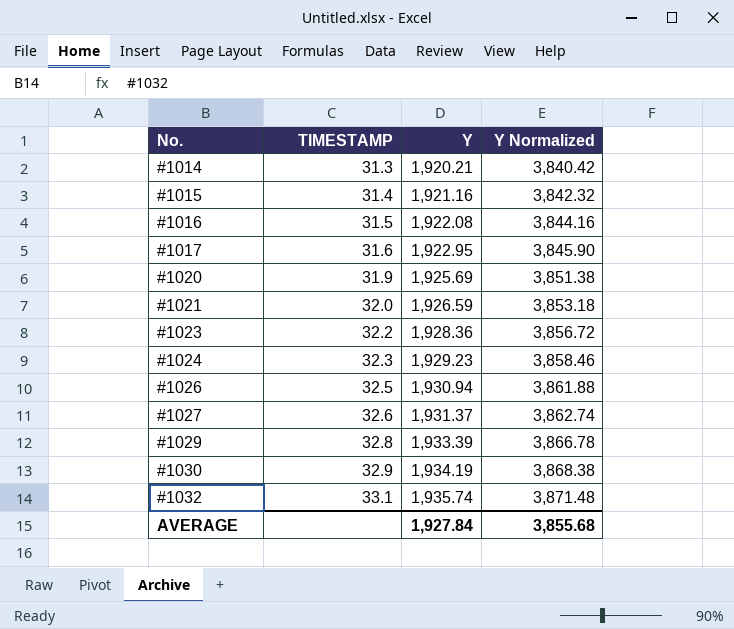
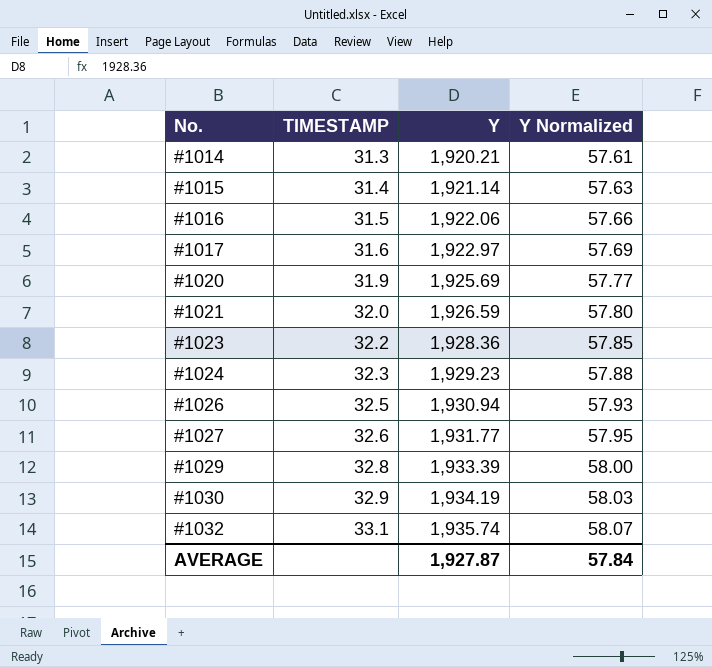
column Y Normalized | formula: [Y] * 2 -> [Y] * 0.03
#1015 | Y: 1,921.16 -> 1,921.14
#1016 | Y: 1,922.08 -> 1,922.06
#1017 | Y: 1,922.95 -> 1,922.97
#1027 | Y: 1,931.37 -> 1,931.77
AVERAGE | Y: 1,927.84 -> 1,927.87
AVERAGE | Y Normalized: 3,855.68 -> 57.84

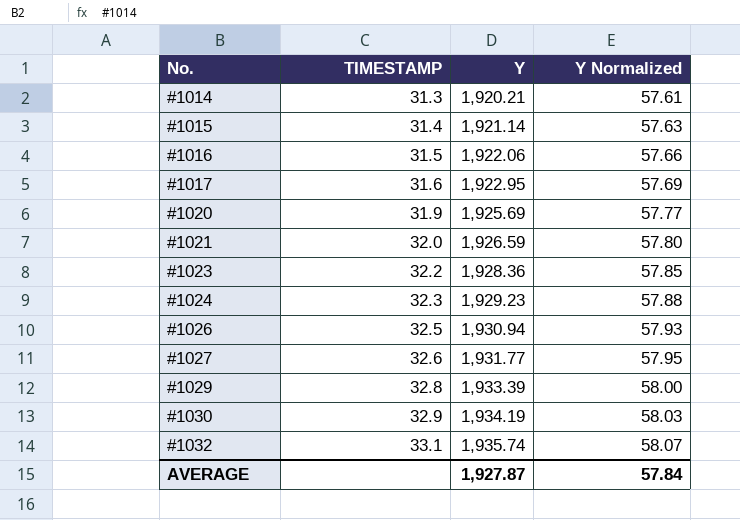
#1017 | Y: 1,922.97 -> 1,922.95

